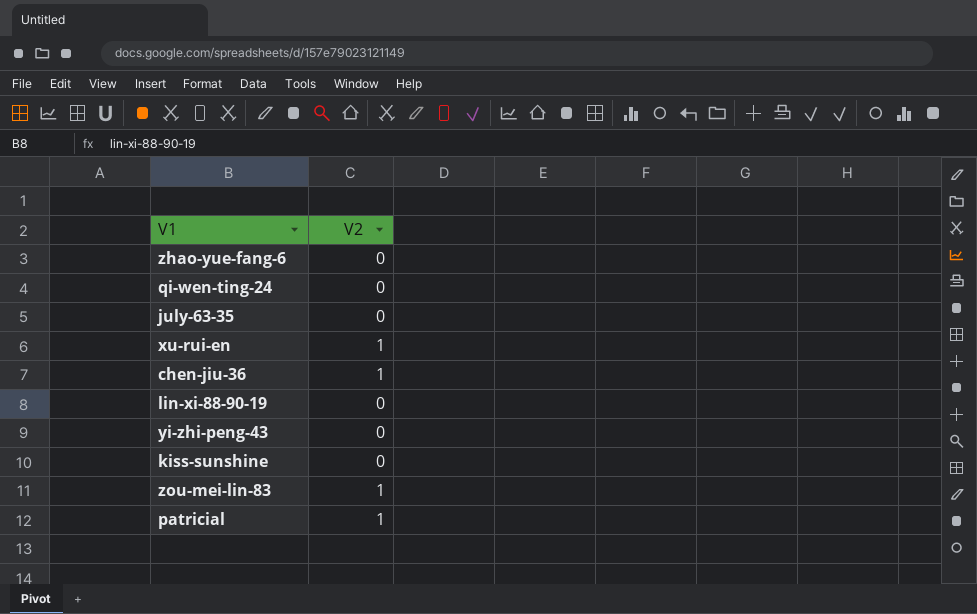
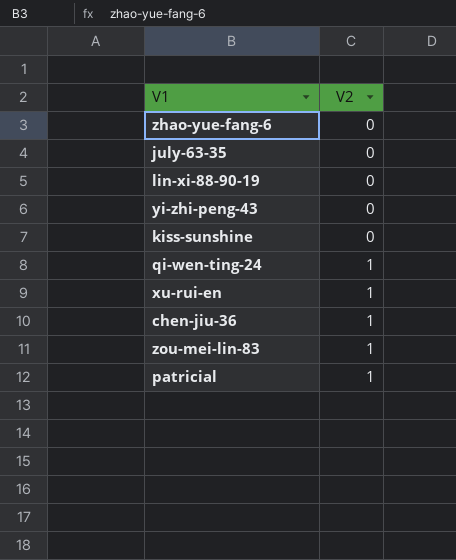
row order: none -> V2 ascending
qi-wen-ting-24 | V2: 0 -> 1

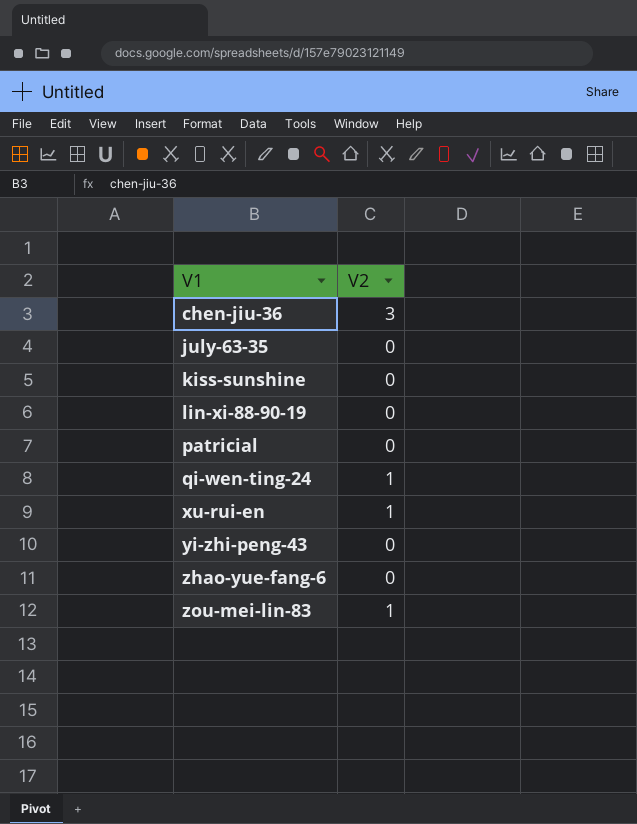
row order: V2 ascending -> V1 ascending
chen-jiu-36 | V2: 1 -> 3
patricial | V2: 1 -> 0

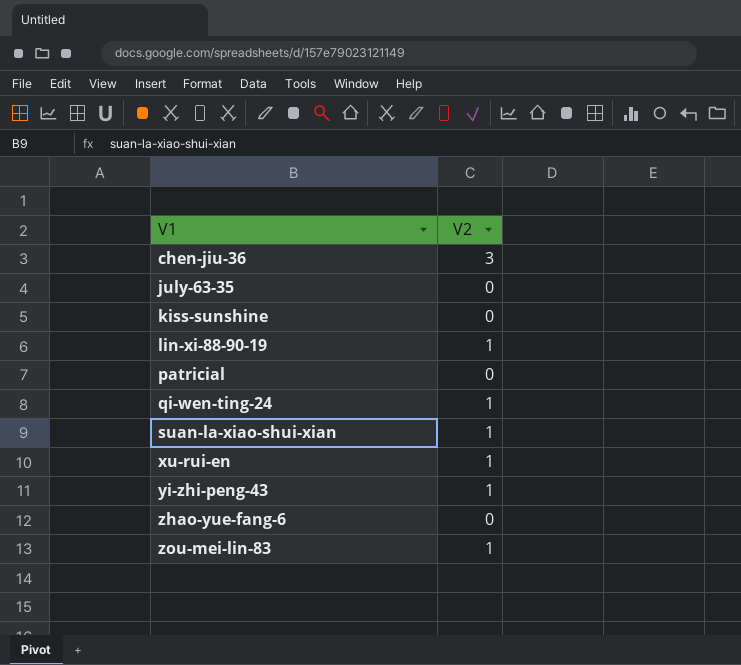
lin-xi-88-90-19 | V2: 0 -> 1
row suan-la-xiao-shui-xian: none -> 1
yi-zhi-peng-43 | V2: 0 -> 1

